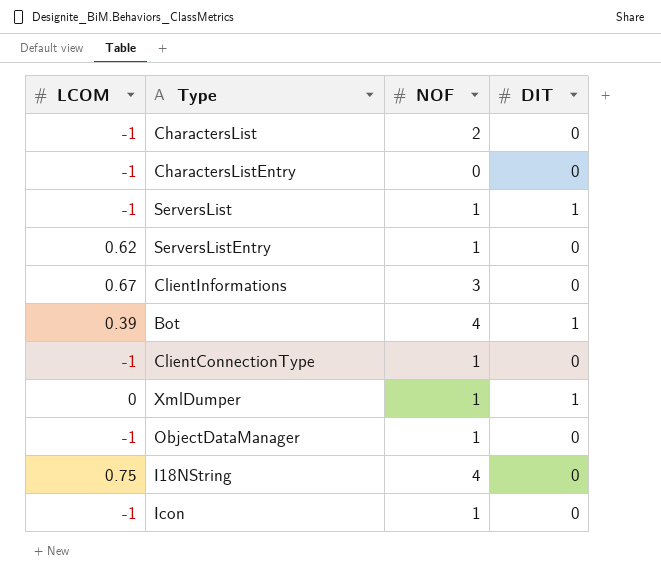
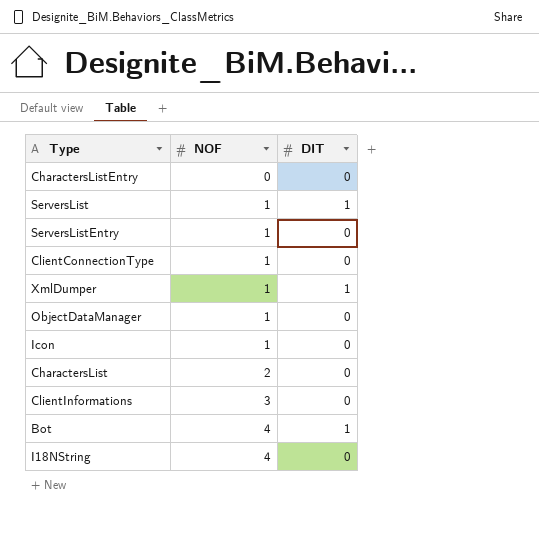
row order: none -> NOF ascending
column LCOM | position: 1 -> none

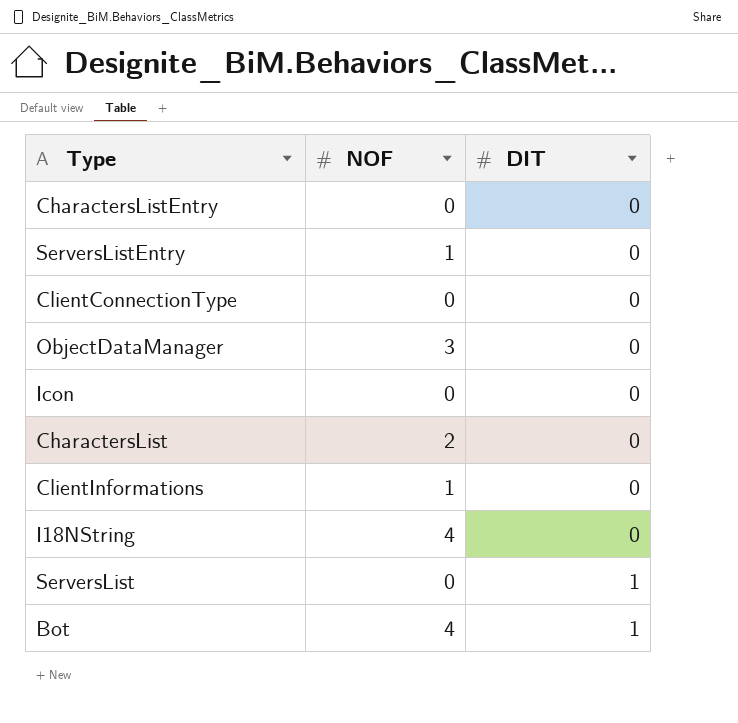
row order: NOF ascending -> DIT ascending
row XmlDumper: 1 | 1 -> none
ClientConnectionType | NOF: 1 -> 0
ObjectDataManager | NOF: 1 -> 3
Icon | NOF: 1 -> 0
ClientInformations | NOF: 3 -> 1
ServersList | NOF: 1 -> 0

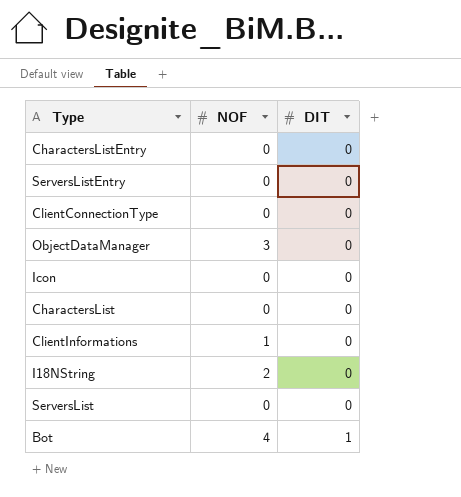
ServersListEntry | NOF: 1 -> 0
CharactersList | NOF: 2 -> 0
I18NString | NOF: 4 -> 2
ServersList | DIT: 1 -> 0

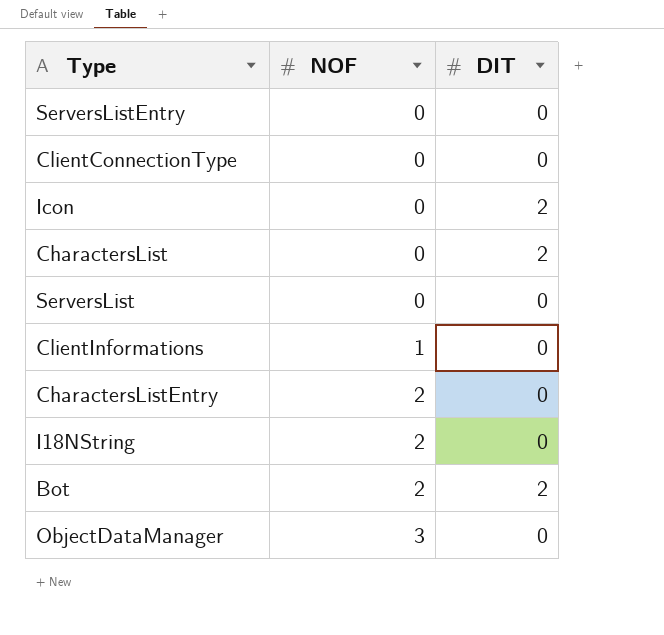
row order: DIT ascending -> NOF ascending
Icon | DIT: 0 -> 2
CharactersList | DIT: 0 -> 2
CharactersListEntry | NOF: 0 -> 2
Bot | NOF: 4 -> 2
Bot | DIT: 1 -> 2

